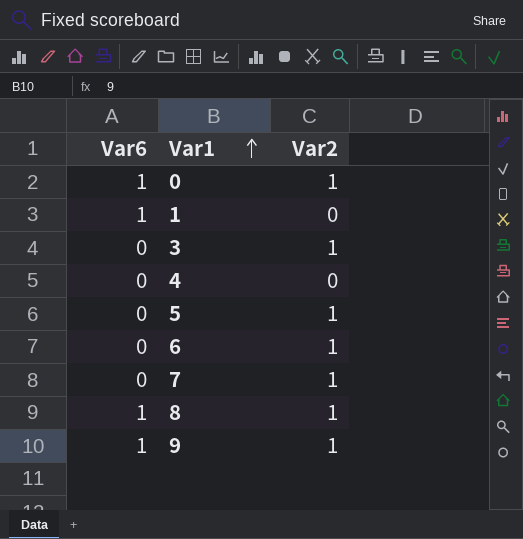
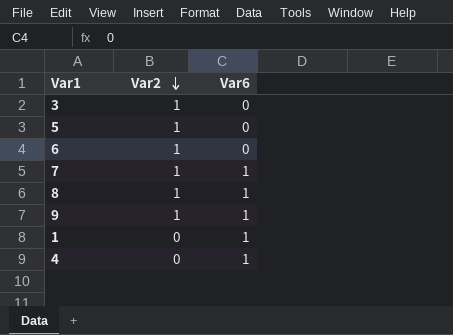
row order: Var1 ascending -> Var2 descending
column Var6 | position: 1 -> 3
row 0: 1 | 1 -> none
7 | Var6: 0 -> 1
4 | Var6: 0 -> 1

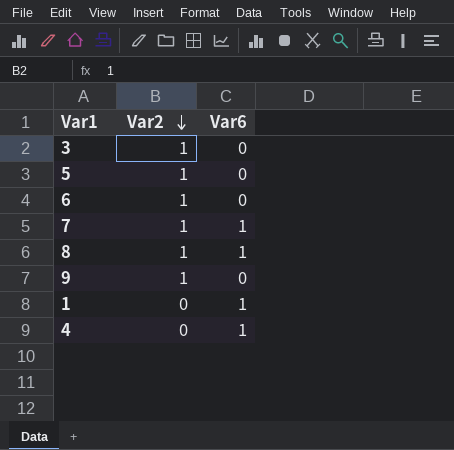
9 | Var6: 1 -> 0

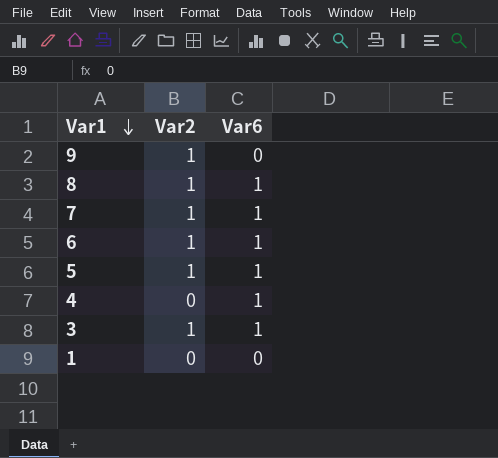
row order: Var2 descending -> Var1 descending
6 | Var6: 0 -> 1
5 | Var6: 0 -> 1
3 | Var6: 0 -> 1
1 | Var6: 1 -> 0

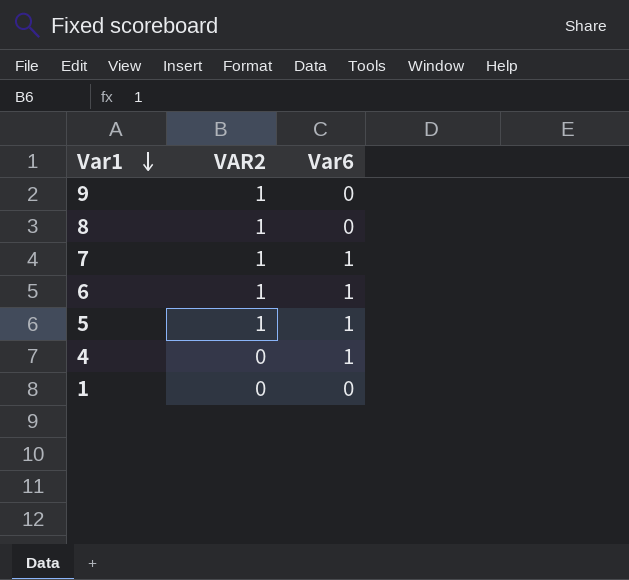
column name: Var2 -> VAR2
row 3: 1 | 1 -> none
8 | Var6: 1 -> 0

